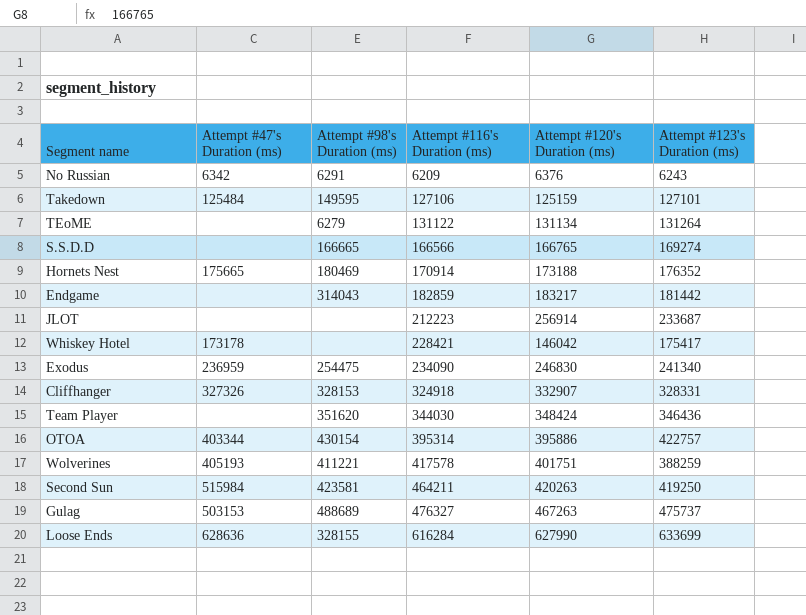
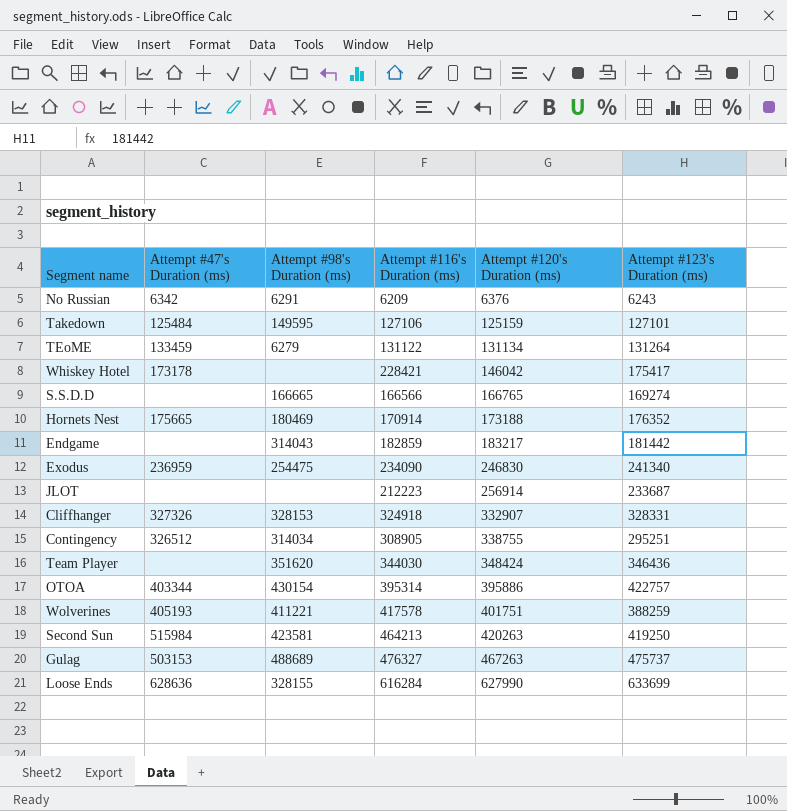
row order: Attempt #116's Duration (ms) ascending -> Attempt #120's Duration (ms) ascending
TEoME | Attempt #47's Duration (ms): none -> 133459
row Contingency: none -> 326512 | 314034 | 308905 | 338755 | 295251
Second Sun | Attempt #116's Duration (ms): 464211 -> 464213

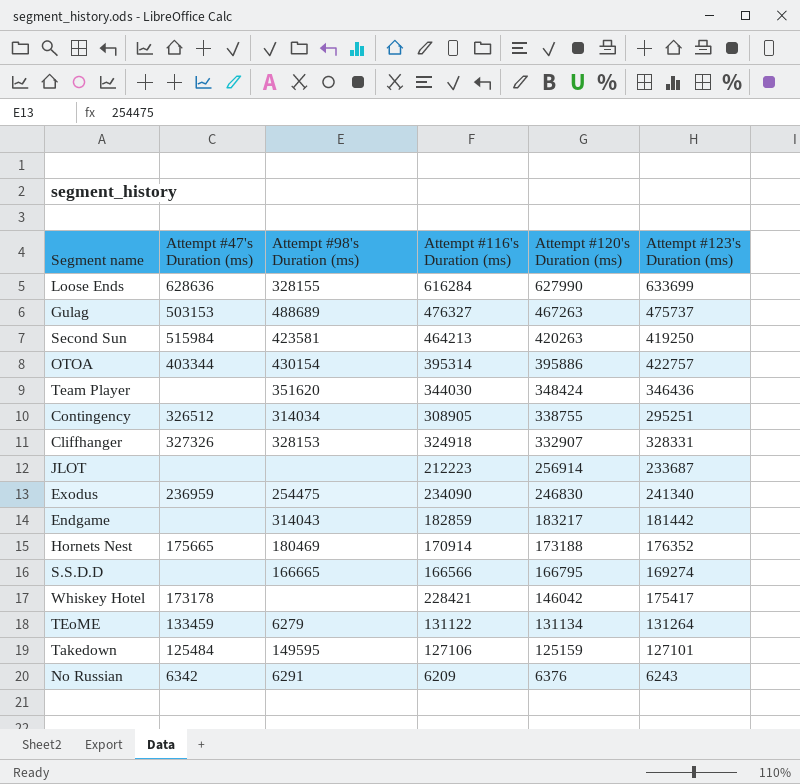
row order: Attempt #120's Duration (ms) ascending -> Attempt #120's Duration (ms) descending
row Wolverines: 405193 | 411221 | 417578 | 401751 | 388259 -> none
S.S.D.D | Attempt #120's Duration (ms): 166765 -> 166795

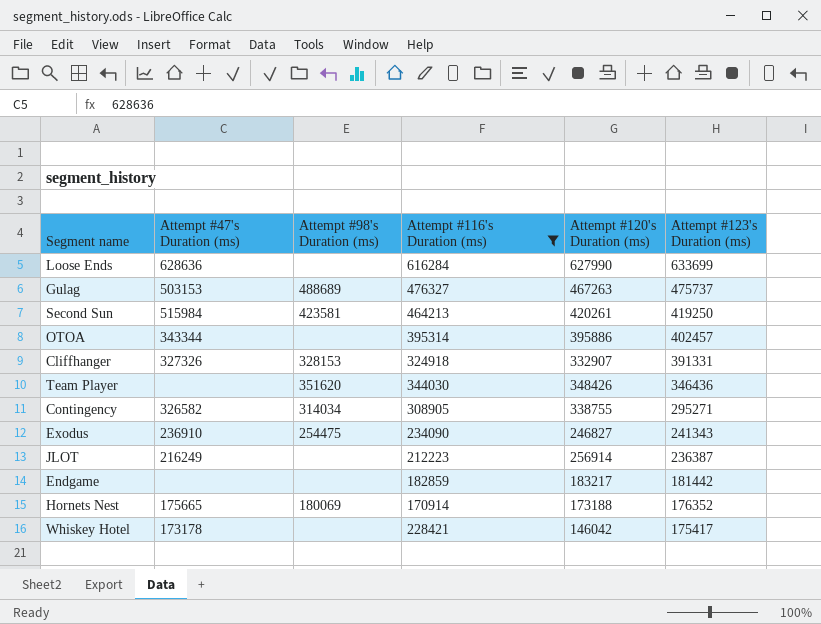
filter: none -> Attempt #116's Duration (ms) >= 170914
row order: Attempt #120's Duration (ms) descending -> Attempt #123's Duration (ms) descending
Loose Ends | Attempt #98's Duration (ms): 328155 -> none
Second Sun | Attempt #120's Duration (ms): 420263 -> 420261
OTOA | Attempt #47's Duration (ms): 403344 -> 343344
OTOA | Attempt #98's Duration (ms): 430154 -> none
OTOA | Attempt #123's Duration (ms): 422757 -> 402457
Cliffhanger | Attempt #123's Duration (ms): 328331 -> 391331
Team Player | Attempt #120's Duration (ms): 348424 -> 348426
Contingency | Attempt #47's Duration (ms): 326512 -> 326582
Contingency | Attempt #123's Duration (ms): 295251 -> 295271
Exodus | Attempt #47's Duration (ms): 236959 -> 236910
Exodus | Attempt #120's Duration (ms): 246830 -> 246827
Exodus | Attempt #123's Duration (ms): 241340 -> 241343
JLOT | Attempt #47's Duration (ms): none -> 216249
JLOT | Attempt #123's Duration (ms): 233687 -> 236387
Endgame | Attempt #98's Duration (ms): 314043 -> none
Hornets Nest | Attempt #98's Duration (ms): 180469 -> 180069

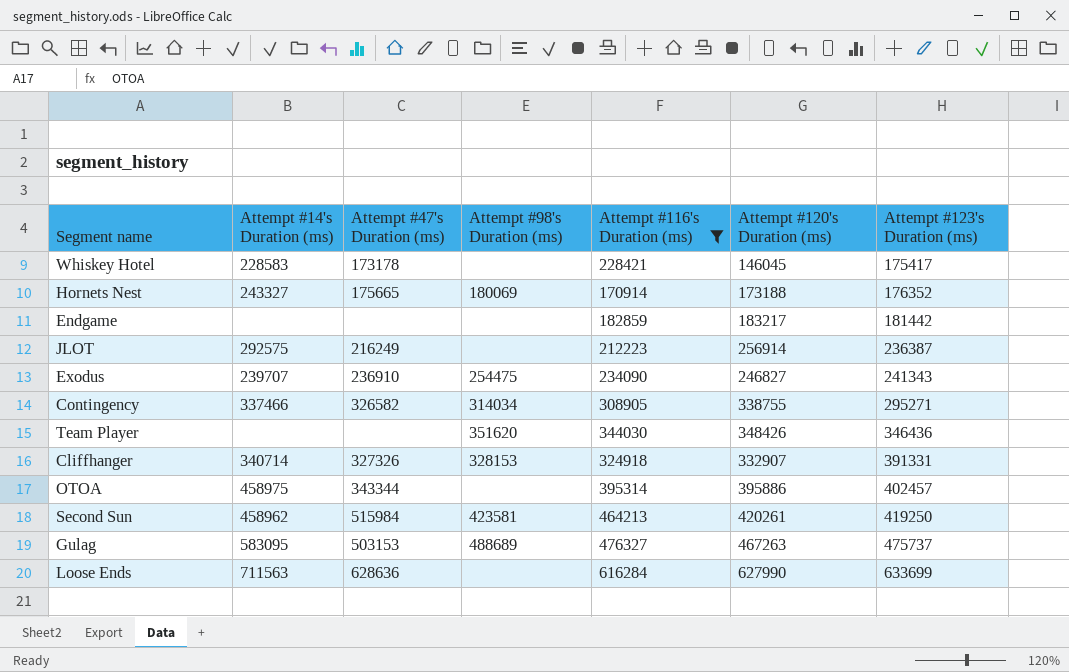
row order: Attempt #123's Duration (ms) descending -> Attempt #123's Duration (ms) ascending
column Attempt #14's Duration (ms) | position: none -> 2
Whiskey Hotel | Attempt #120's Duration (ms): 146042 -> 146045

